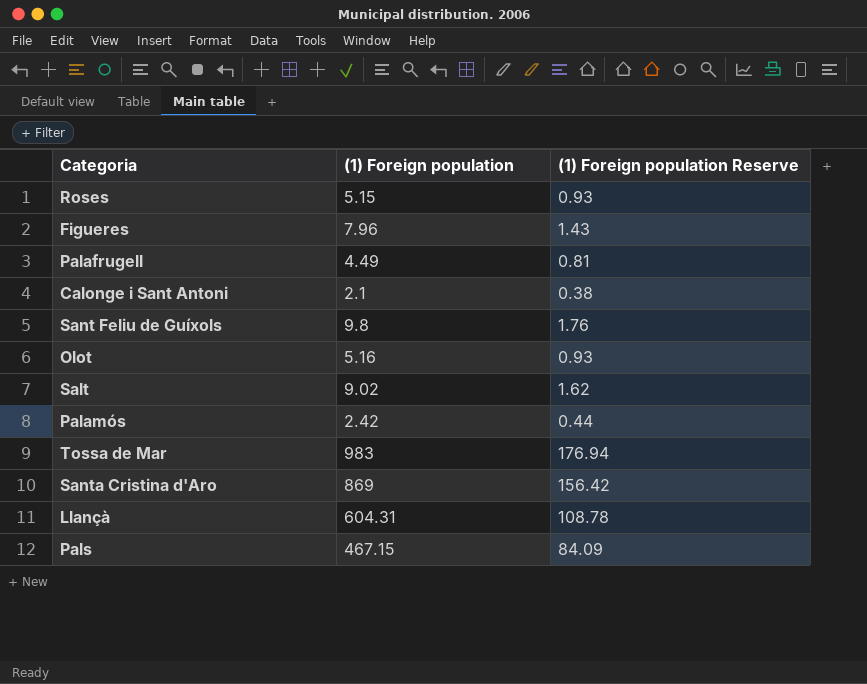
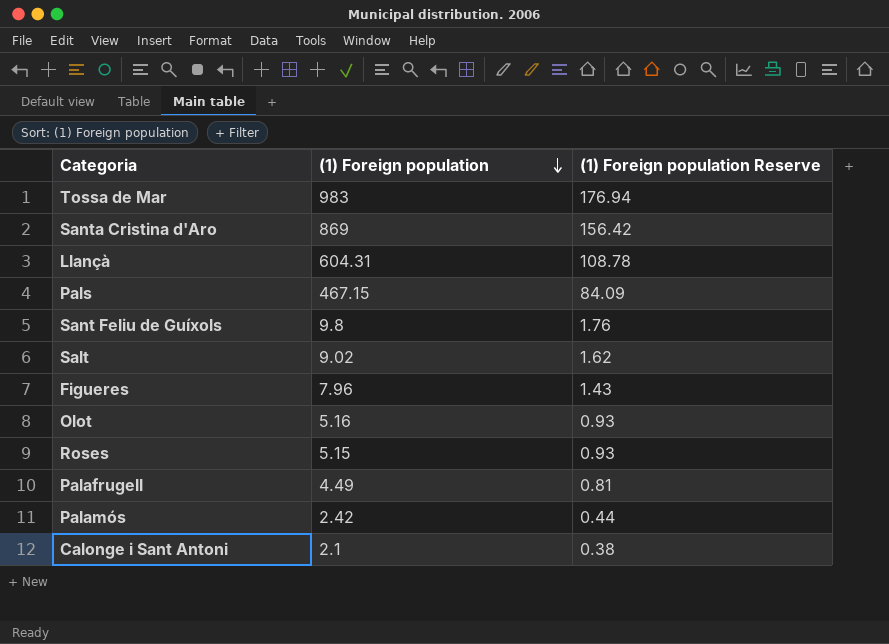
row order: none -> (1) Foreign population descending

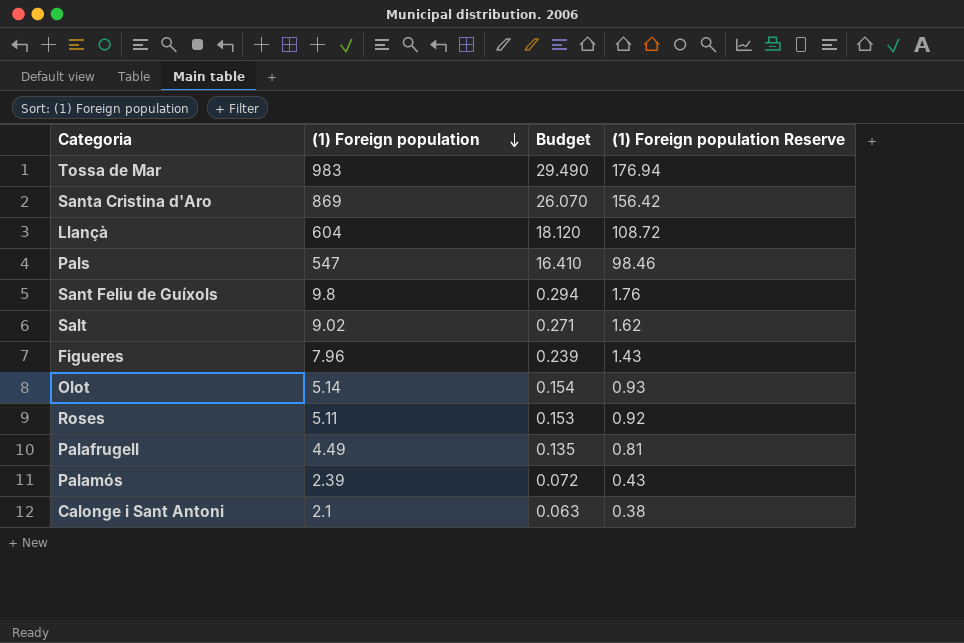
column Budget | formula: none -> [(1) Foreign population] * 0.03
Llançà | (1) Foreign population: 604.31 -> 604
Llançà | (1) Foreign population Reserve: 108.78 -> 108.72
Pals | (1) Foreign population: 467.15 -> 547
Pals | (1) Foreign population Reserve: 84.09 -> 98.46
Olot | (1) Foreign population: 5.16 -> 5.14
Roses | (1) Foreign population: 5.15 -> 5.11
Roses | (1) Foreign population Reserve: 0.93 -> 0.92
Palamós | (1) Foreign population: 2.42 -> 2.39
Palamós | (1) Foreign population Reserve: 0.44 -> 0.43

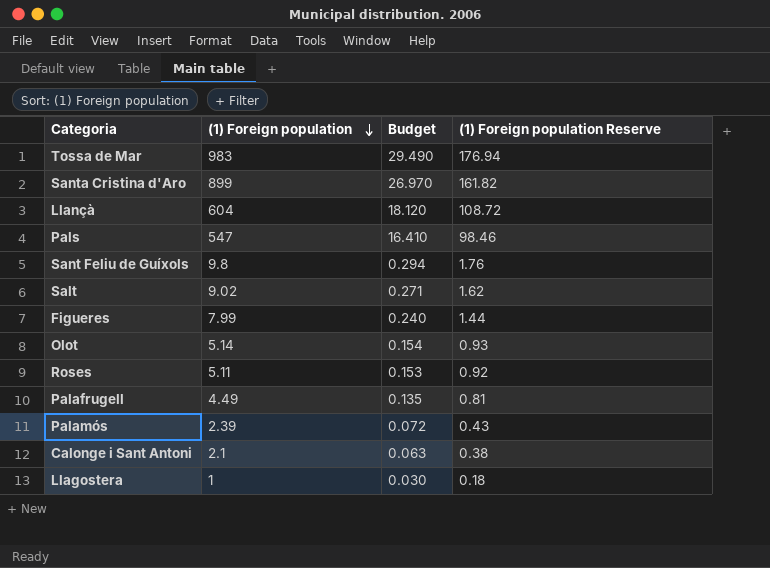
Santa Cristina d'Aro | (1) Foreign population: 869 -> 899
Santa Cristina d'Aro | Budget: 26.070 -> 26.970
Santa Cristina d'Aro | (1) Foreign population Reserve: 156.42 -> 161.82
Figueres | (1) Foreign population: 7.96 -> 7.99
Figueres | Budget: 0.239 -> 0.240
Figueres | (1) Foreign population Reserve: 1.43 -> 1.44
row Llagostera: none -> 1 | 0.030 | 0.18

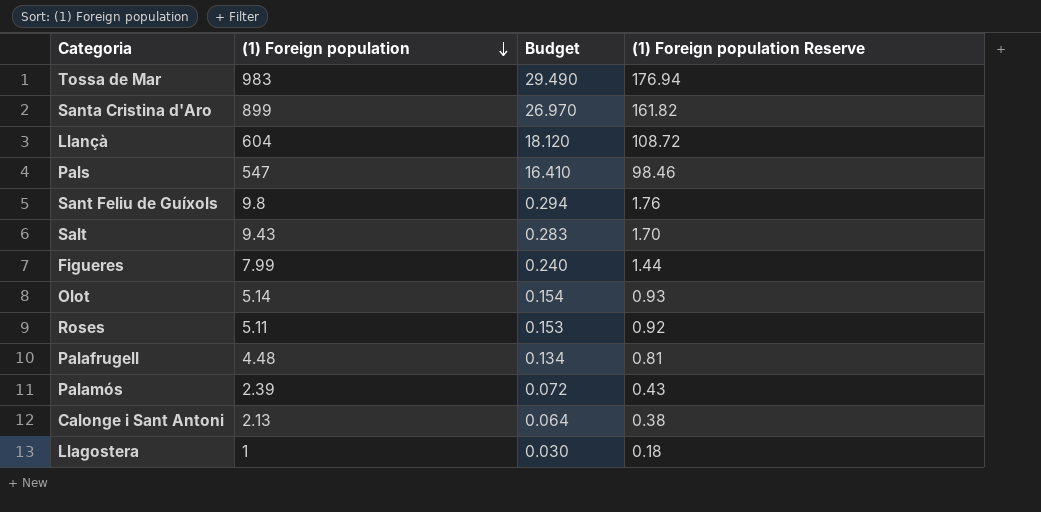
Salt | (1) Foreign population: 9.02 -> 9.43
Salt | Budget: 0.271 -> 0.283
Salt | (1) Foreign population Reserve: 1.62 -> 1.70
Palafrugell | (1) Foreign population: 4.49 -> 4.48
Palafrugell | Budget: 0.135 -> 0.134
Calonge i Sant Antoni | (1) Foreign population: 2.1 -> 2.13
Calonge i Sant Antoni | Budget: 0.063 -> 0.064

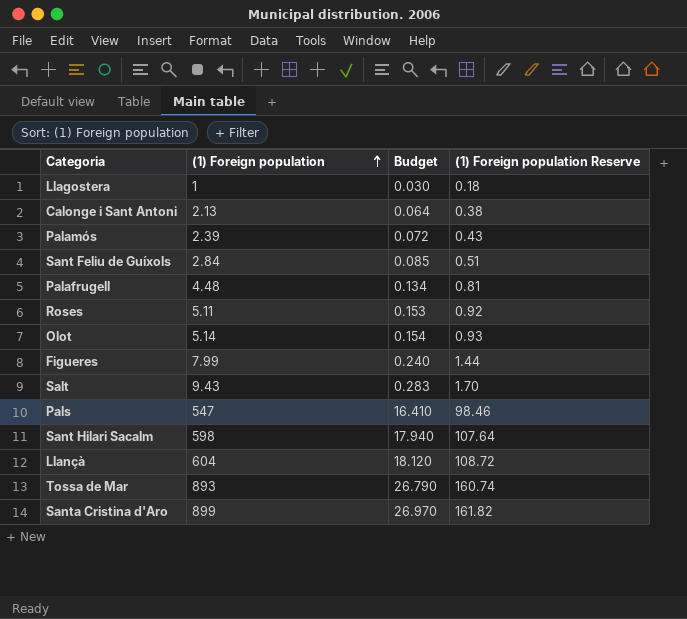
row order: (1) Foreign population descending -> (1) Foreign population ascending
Sant Feliu de Guíxols | (1) Foreign population: 9.8 -> 2.84
Sant Feliu de Guíxols | Budget: 0.294 -> 0.085
Sant Feliu de Guíxols | (1) Foreign population Reserve: 1.76 -> 0.51
row Sant Hilari Sacalm: none -> 598 | 17.940 | 107.64
Tossa de Mar | (1) Foreign population: 983 -> 893
Tossa de Mar | Budget: 29.490 -> 26.790
Tossa de Mar | (1) Foreign population Reserve: 176.94 -> 160.74

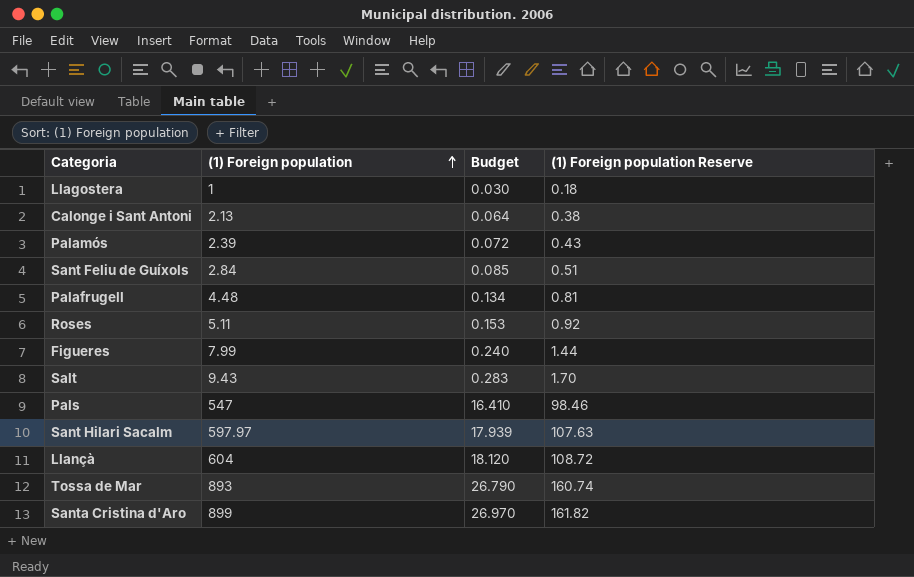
row Olot: 5.14 | 0.154 | 0.93 -> none
Sant Hilari Sacalm | (1) Foreign population: 598 -> 597.97
Sant Hilari Sacalm | Budget: 17.940 -> 17.939
Sant Hilari Sacalm | (1) Foreign population Reserve: 107.64 -> 107.63

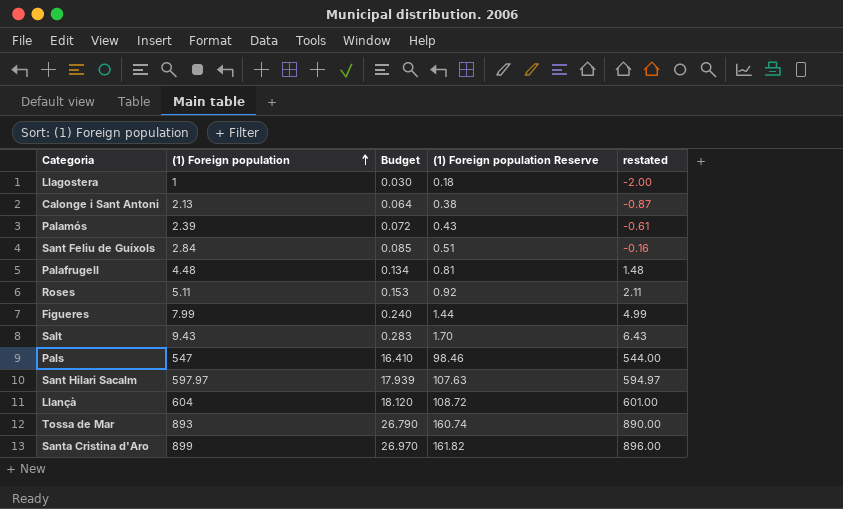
column restated | formula: none -> [(1) Foreign population] - 3

